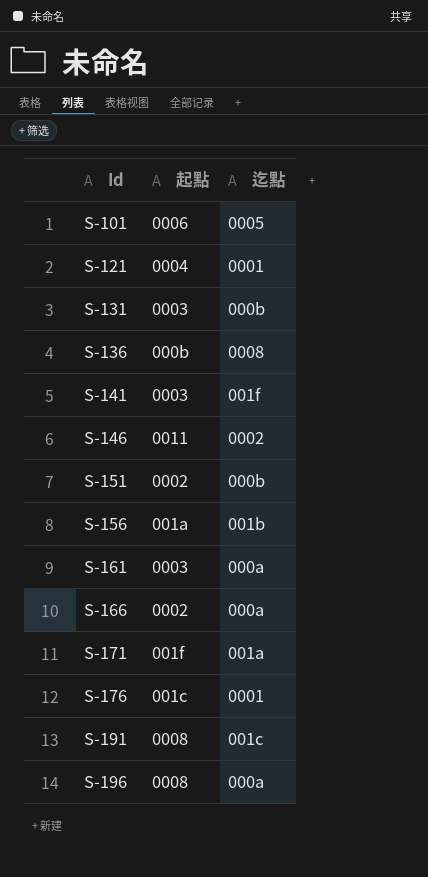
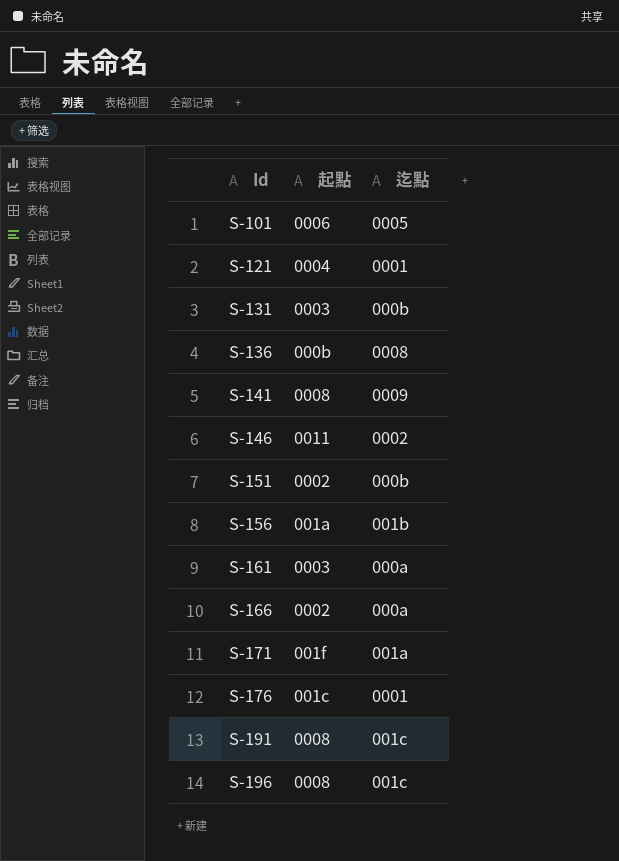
S-141 | 起點: 0003 -> 0008
S-141 | 迄點: 001f -> 0009
S-196 | 迄點: 000a -> 001c

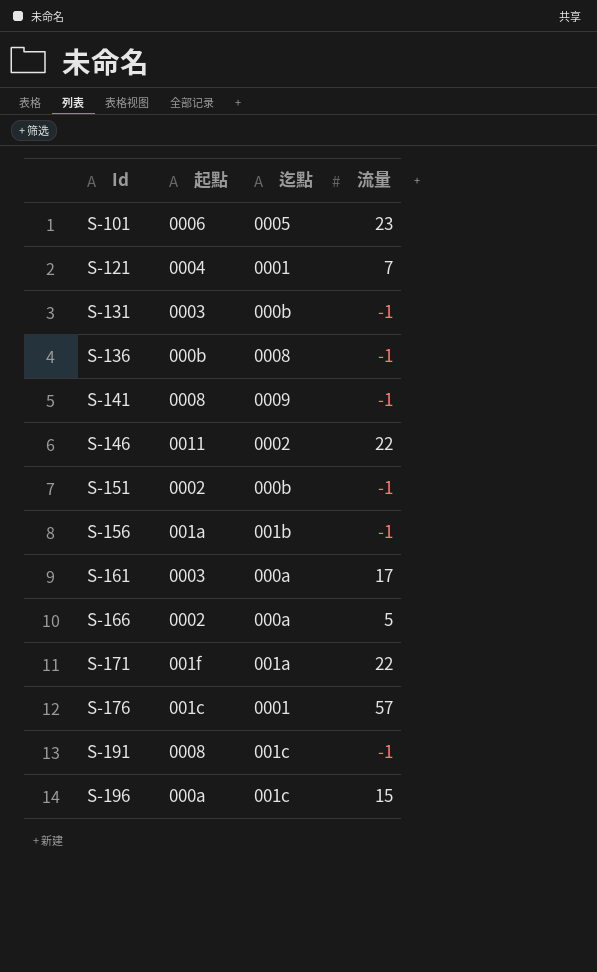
column 流量 | position: none -> 4
S-196 | 起點: 0008 -> 000a

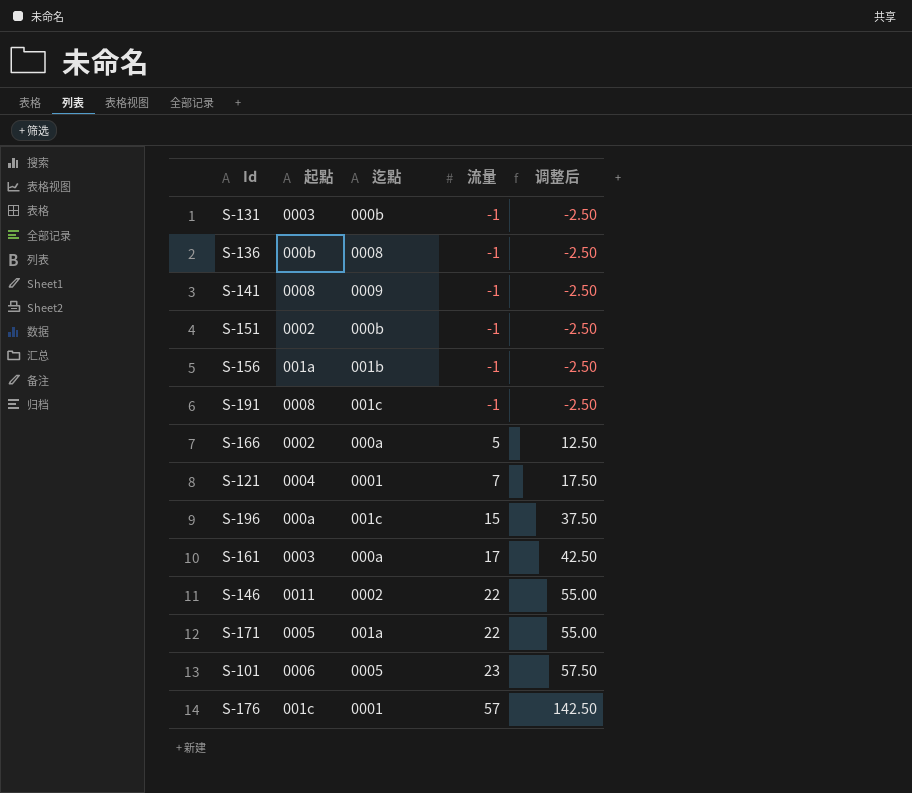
row order: Id ascending -> 流量 ascending
column 调整后 | formula: none -> [流量] * 2.5
S-171 | 起點: 001f -> 0005

